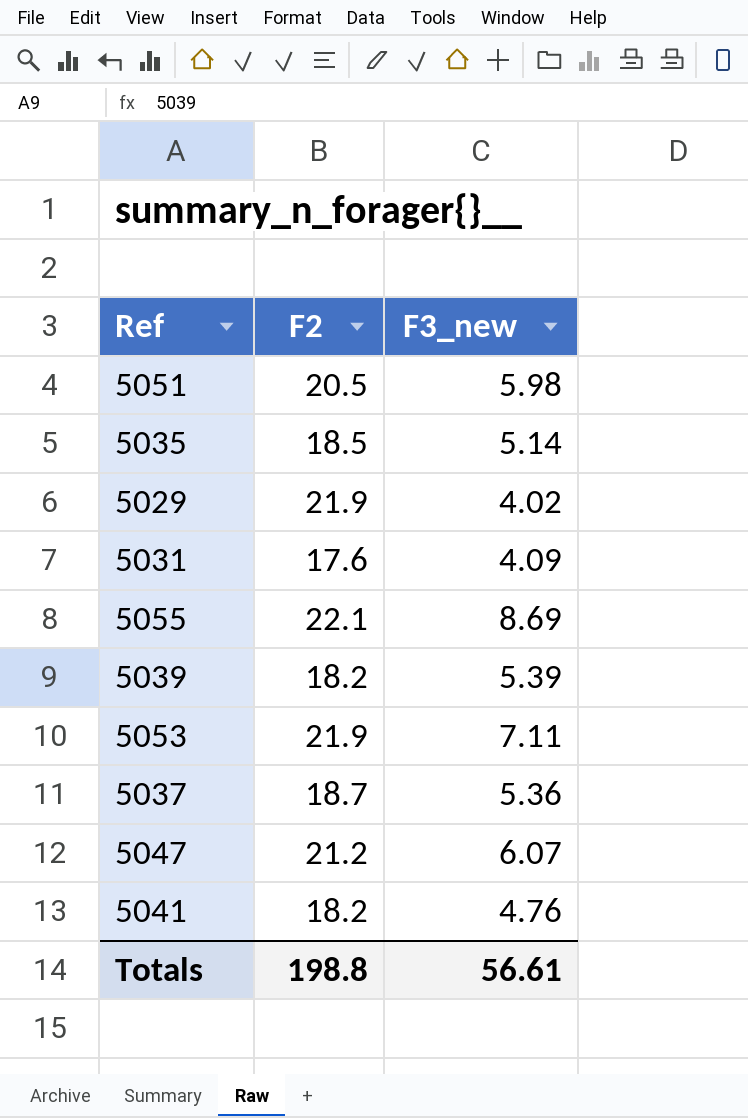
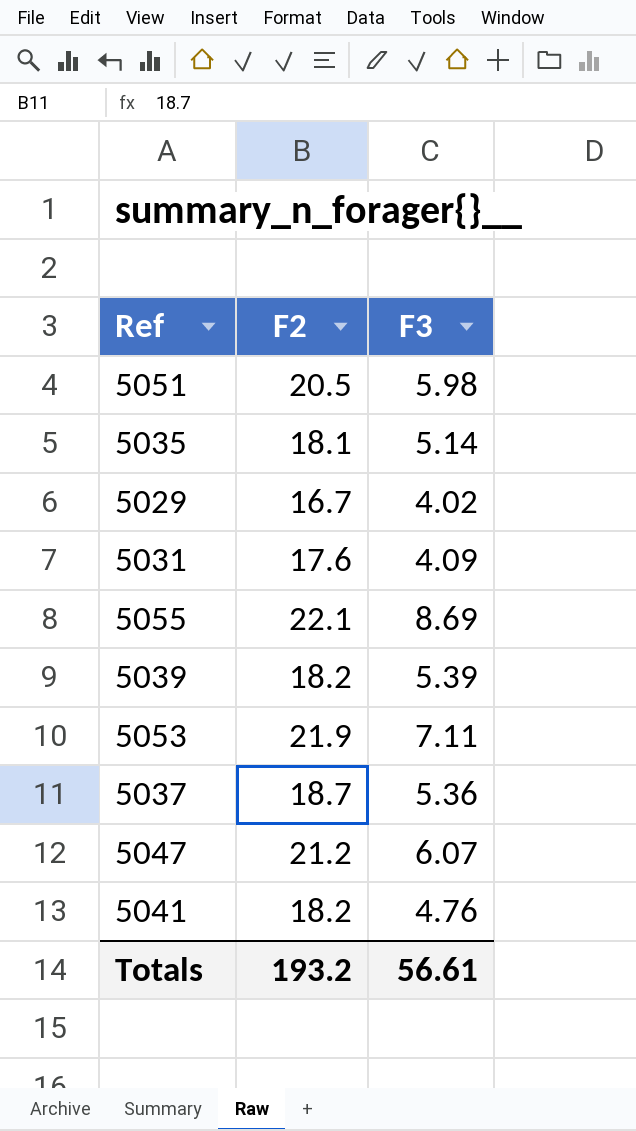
column name: F3_new -> F3
5035 | F2: 18.5 -> 18.1
5029 | F2: 21.9 -> 16.7
Totals | F2: 198.8 -> 193.2

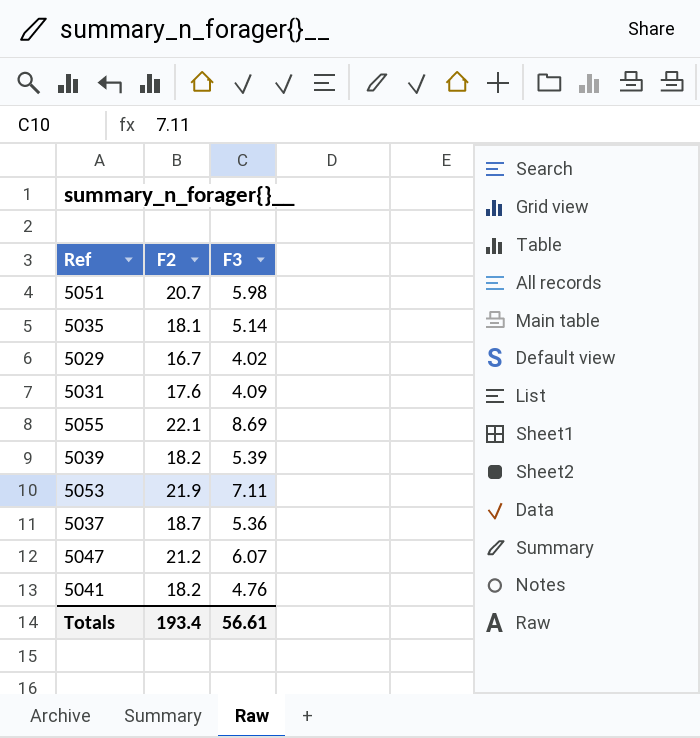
5051 | F2: 20.5 -> 20.7
Totals | F2: 193.2 -> 193.4

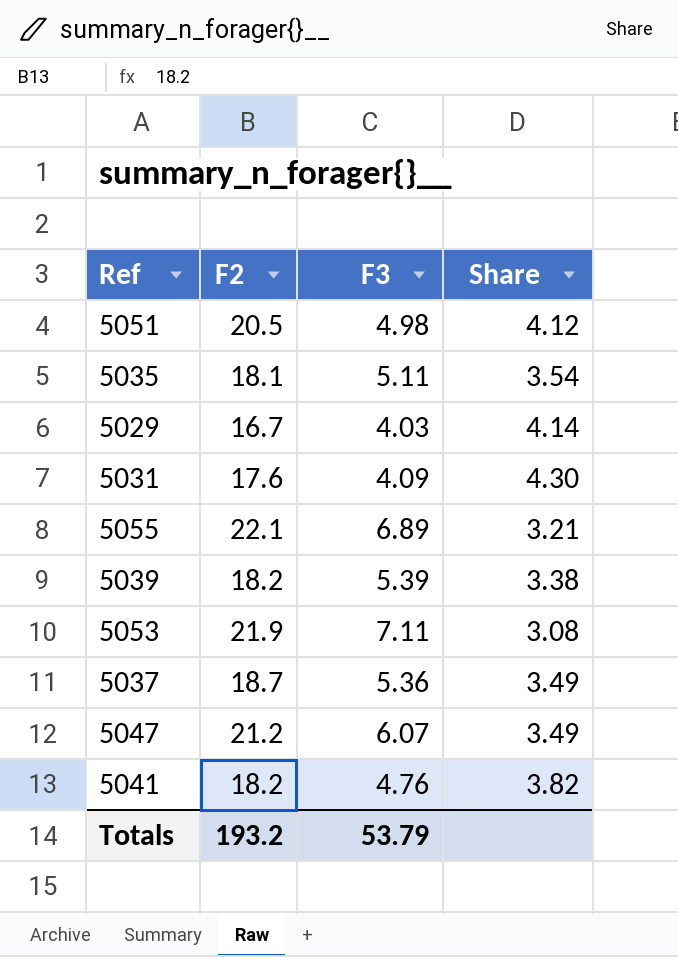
column Share | formula: none -> [F2] / [F3]
5051 | F2: 20.7 -> 20.5
5051 | F3: 5.98 -> 4.98
5035 | F3: 5.14 -> 5.11
5029 | F3: 4.02 -> 4.03
5055 | F3: 8.69 -> 6.89
Totals | F2: 193.4 -> 193.2
Totals | F3: 56.61 -> 53.79

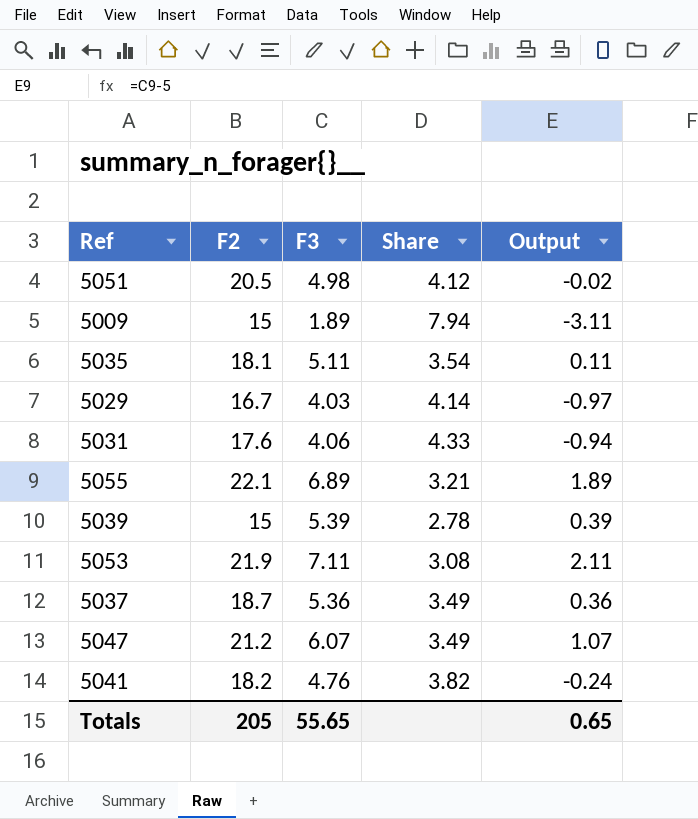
column Output | formula: none -> [F3] - 5
row 5009: none -> 15 | 1.89 | 7.94 | -3.11
5031 | F3: 4.09 -> 4.06
5031 | Share: 4.30 -> 4.33
5039 | F2: 18.2 -> 15
5039 | Share: 3.38 -> 2.78
Totals | F2: 193.2 -> 205
Totals | F3: 53.79 -> 55.65

